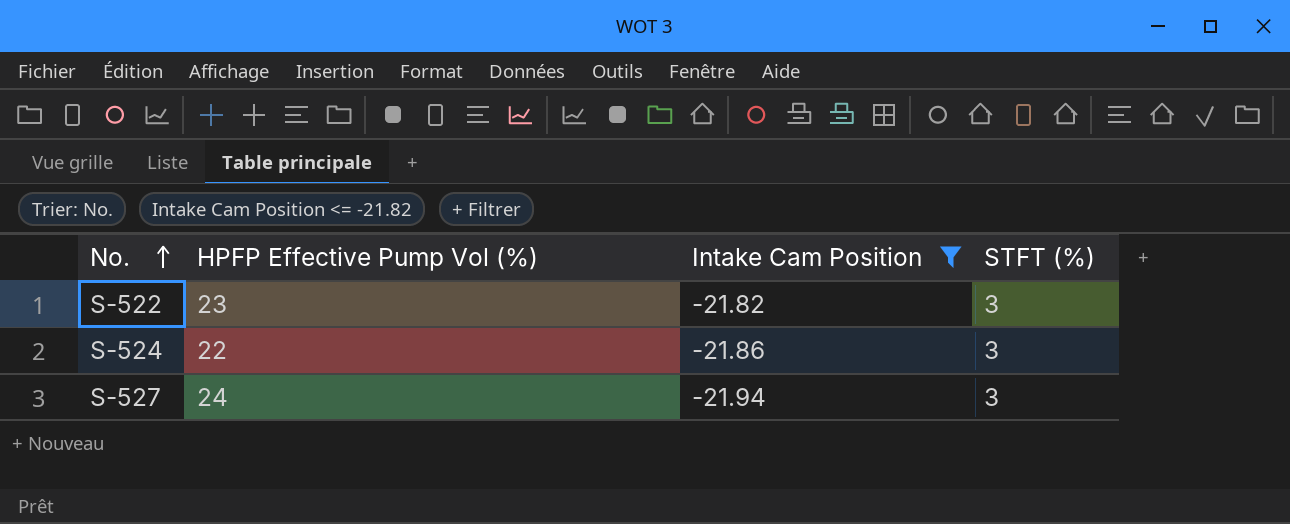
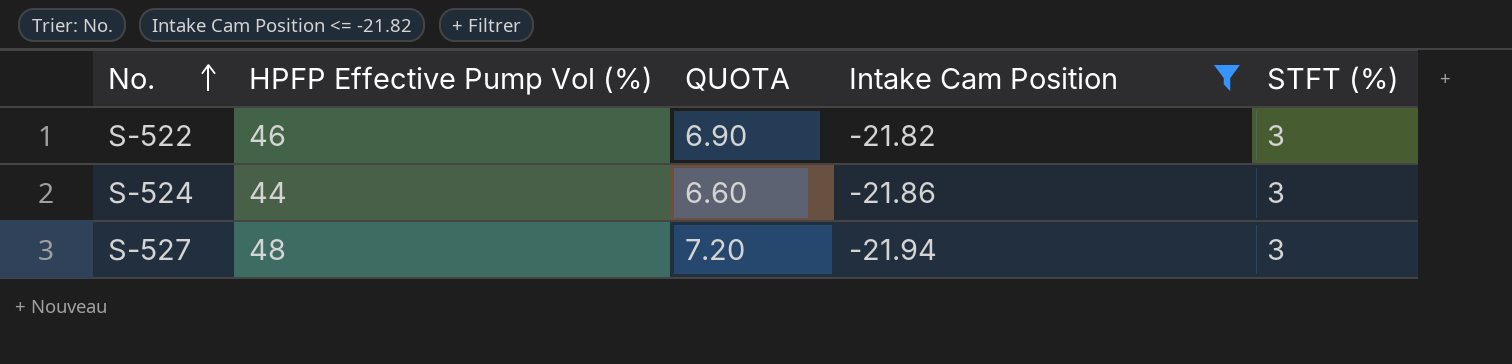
column QUOTA | formula: none -> [HPFP Effective Pump Vol (%)] * 0.15
S-522 | HPFP Effective Pump Vol (%): 23 -> 46
S-524 | HPFP Effective Pump Vol (%): 22 -> 44
S-527 | HPFP Effective Pump Vol (%): 24 -> 48

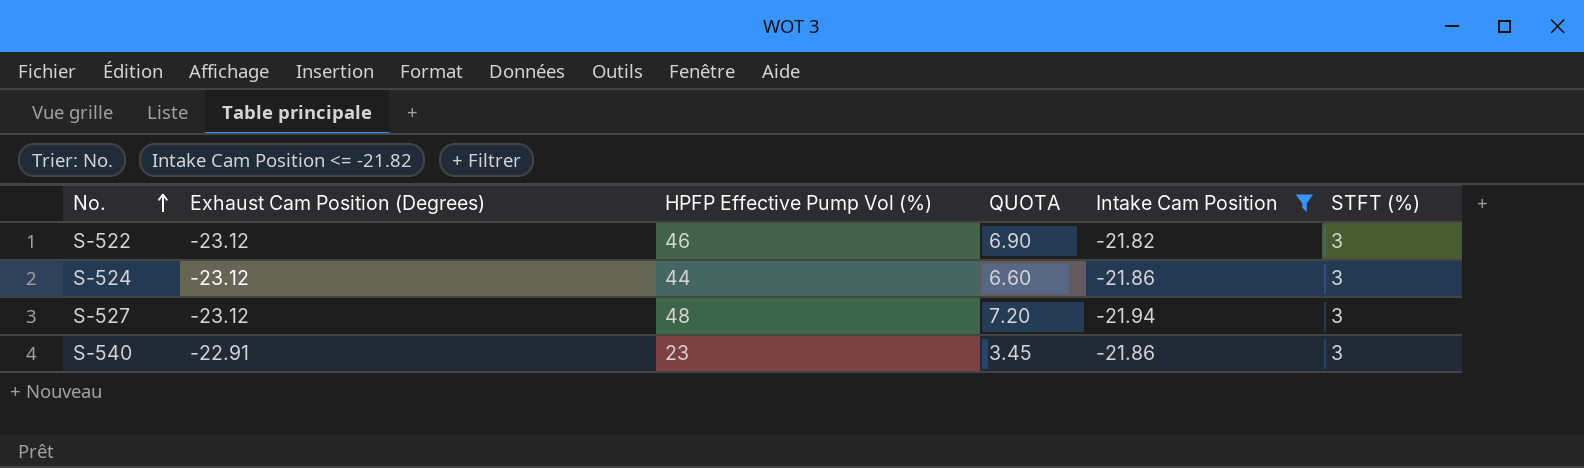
column Exhaust Cam Position (Degrees) | position: none -> 2
row S-540: none -> -22.91 | 23 | 3.45 | -21.86 | 3

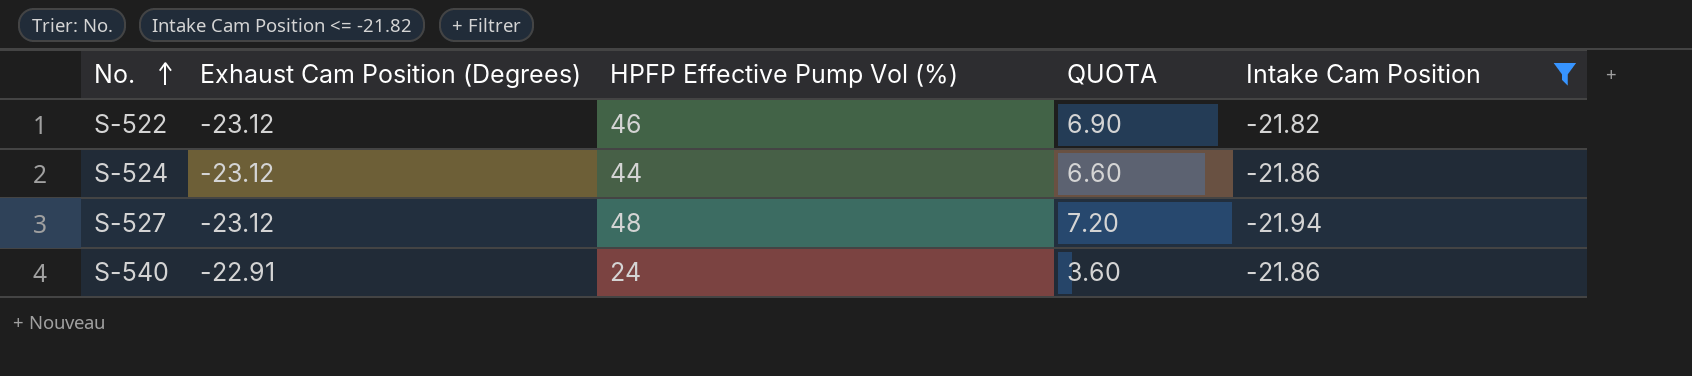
column STFT (%) | position: 6 -> none
S-540 | HPFP Effective Pump Vol (%): 23 -> 24
S-540 | QUOTA: 3.45 -> 3.60

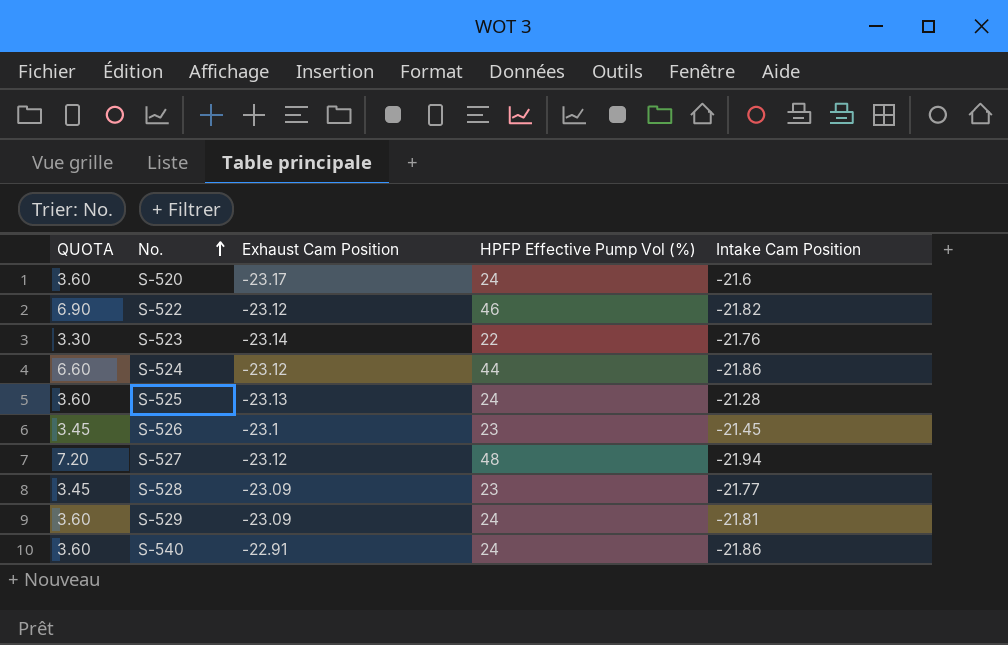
filter: Intake Cam Position <= -21.82 -> none
column QUOTA | position: 4 -> 1
column name: Exhaust Cam Position (Degrees) -> Exhaust Cam Position

